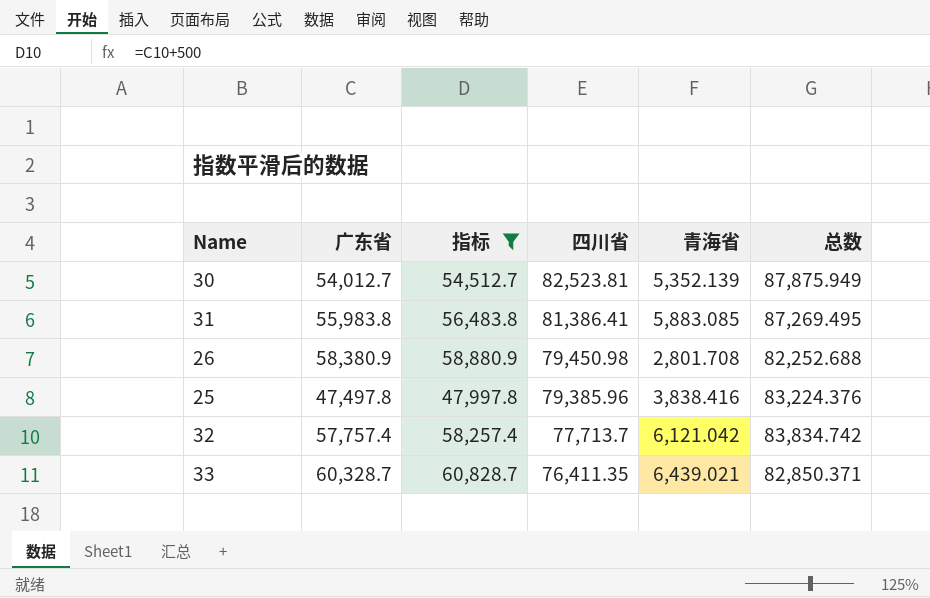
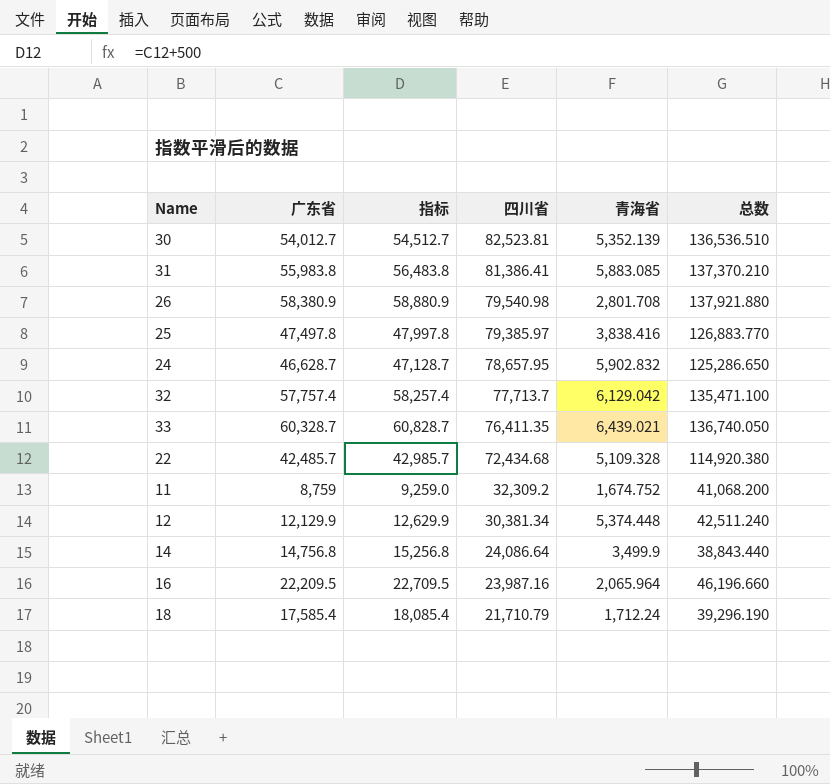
filter: 指标 >= 47,997.8 -> none
column 总数 | formula: [四川省] + [青海省] -> [广东省] + [四川省]
26 | 四川省: 79,450.98 -> 79,540.98
25 | 四川省: 79,385.96 -> 79,385.97
32 | 青海省: 6,121.042 -> 6,129.042

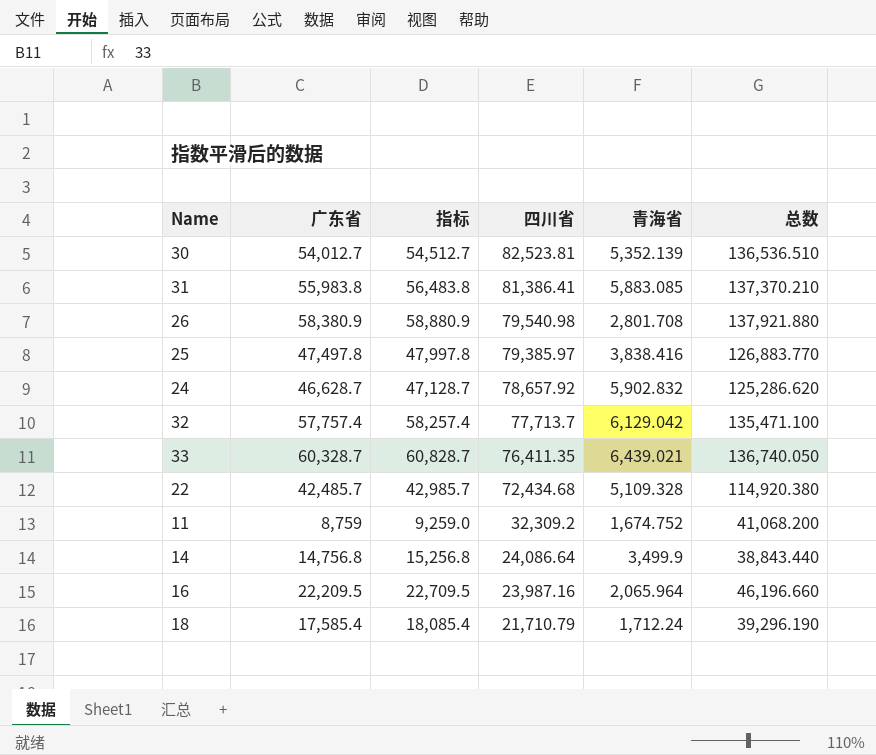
row 12: 12,129.9 | 12,629.9 | 30,381.34 | 5,374.448 | 42,511.240 -> none
24 | 四川省: 78,657.95 -> 78,657.92
24 | 总数: 125,286.650 -> 125,286.620

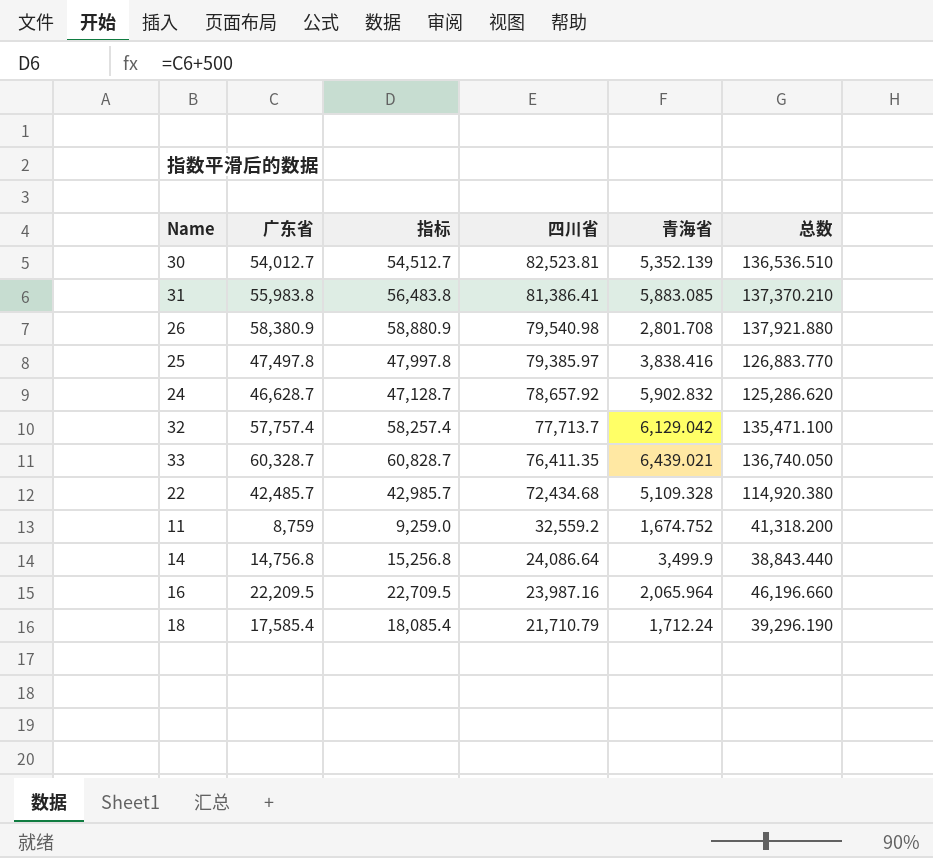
11 | 四川省: 32,309.2 -> 32,559.2
11 | 总数: 41,068.200 -> 41,318.200

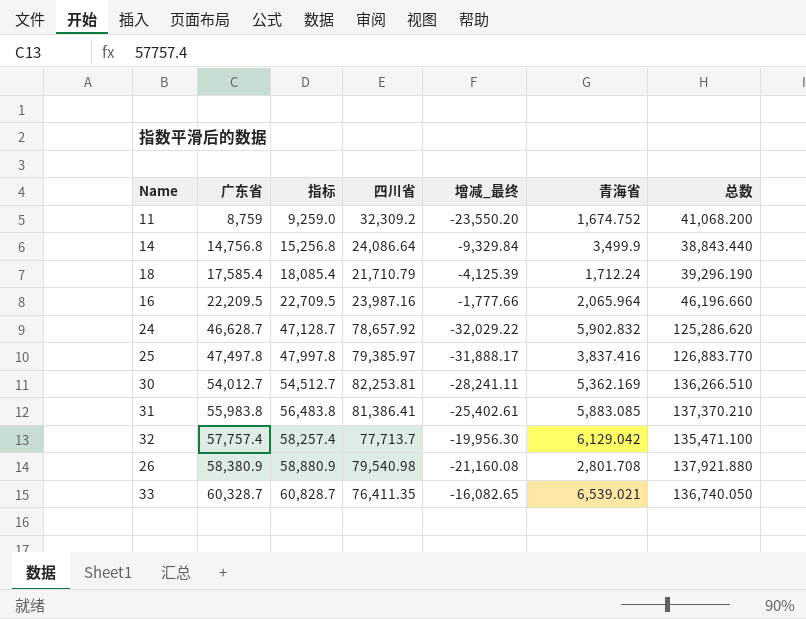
row order: 四川省 descending -> 广东省 ascending
column 增减_最终 | formula: none -> [广东省] - [四川省]
row 22: 42,485.7 | 42,985.7 | 72,434.68 | 5,109.328 | 114,920.380 -> none
11 | 四川省: 32,559.2 -> 32,309.2
11 | 总数: 41,318.200 -> 41,068.200
25 | 青海省: 3,838.416 -> 3,837.416
30 | 四川省: 82,523.81 -> 82,253.81
30 | 青海省: 5,352.139 -> 5,362.169
30 | 总数: 136,536.510 -> 136,266.510
33 | 青海省: 6,439.021 -> 6,539.021

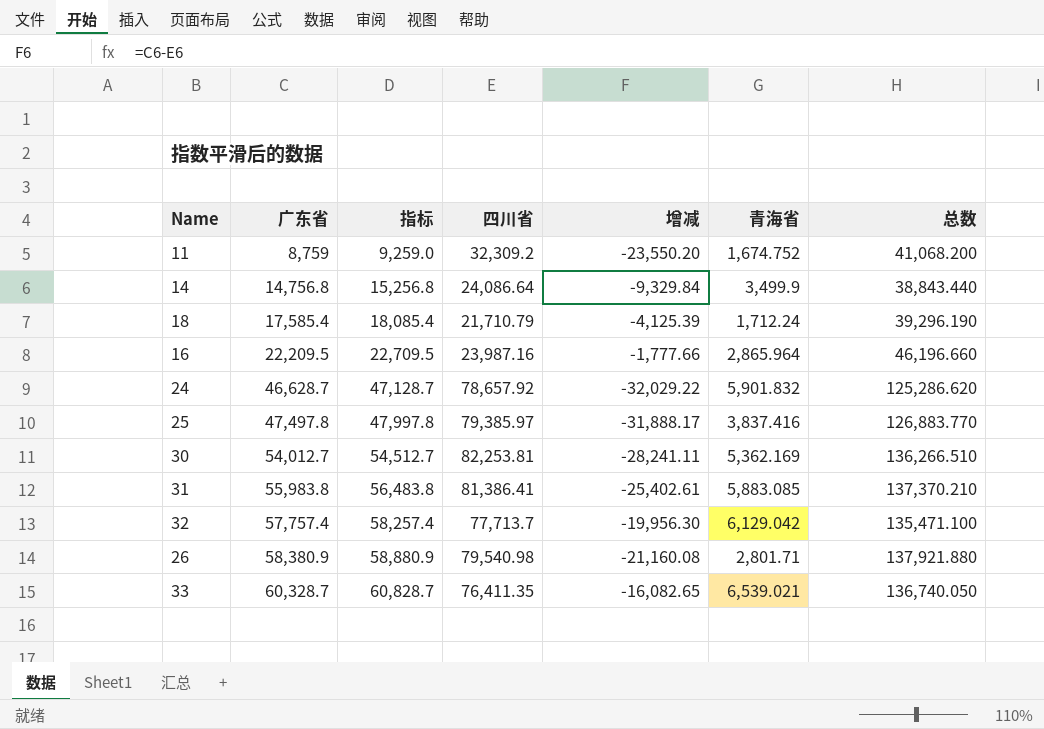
column name: 增减_最终 -> 增减
16 | 青海省: 2,065.964 -> 2,865.964
24 | 青海省: 5,902.832 -> 5,901.832
26 | 青海省: 2,801.708 -> 2,801.71

